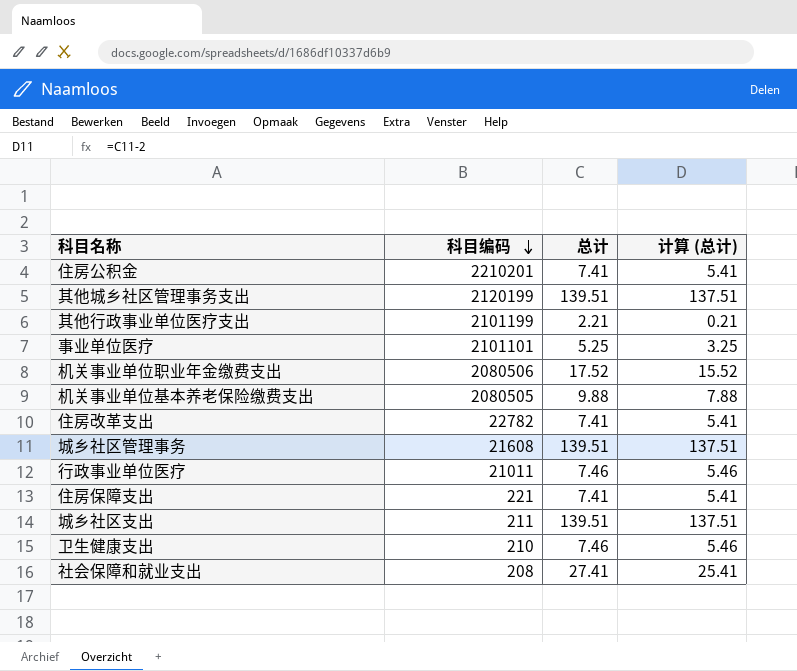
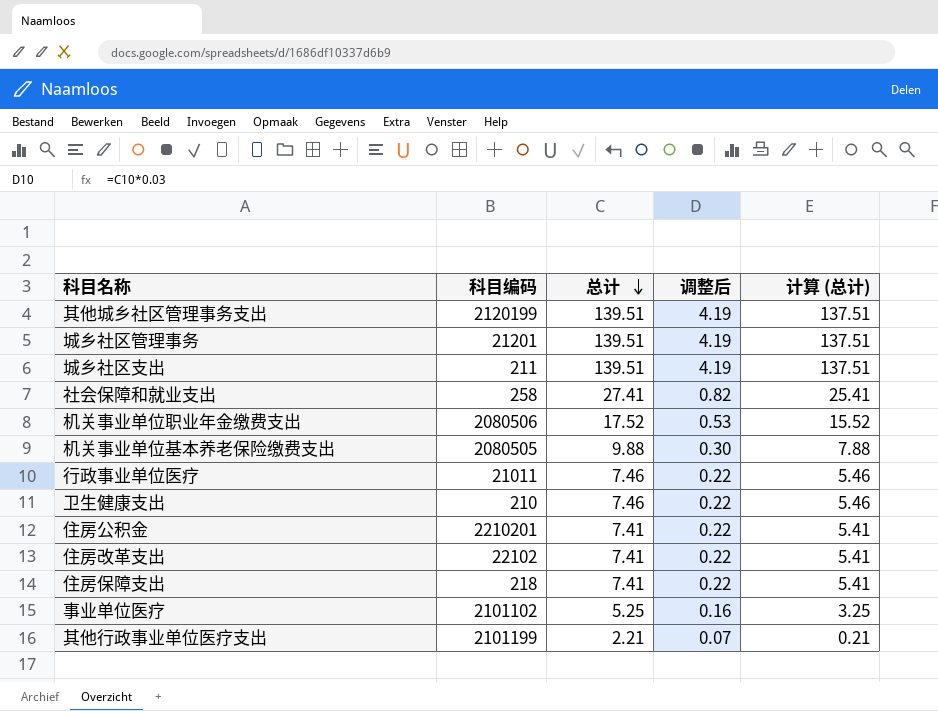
row order: 科目编码 descending -> 总计 descending
column 调整后 | formula: none -> [总计] * 0.03
城乡社区管理事务 | 科目编码: 21608 -> 21201
社会保障和就业支出 | 科目编码: 208 -> 258
住房改革支出 | 科目编码: 22782 -> 22102
住房保障支出 | 科目编码: 221 -> 218
事业单位医疗 | 科目编码: 2101101 -> 2101102

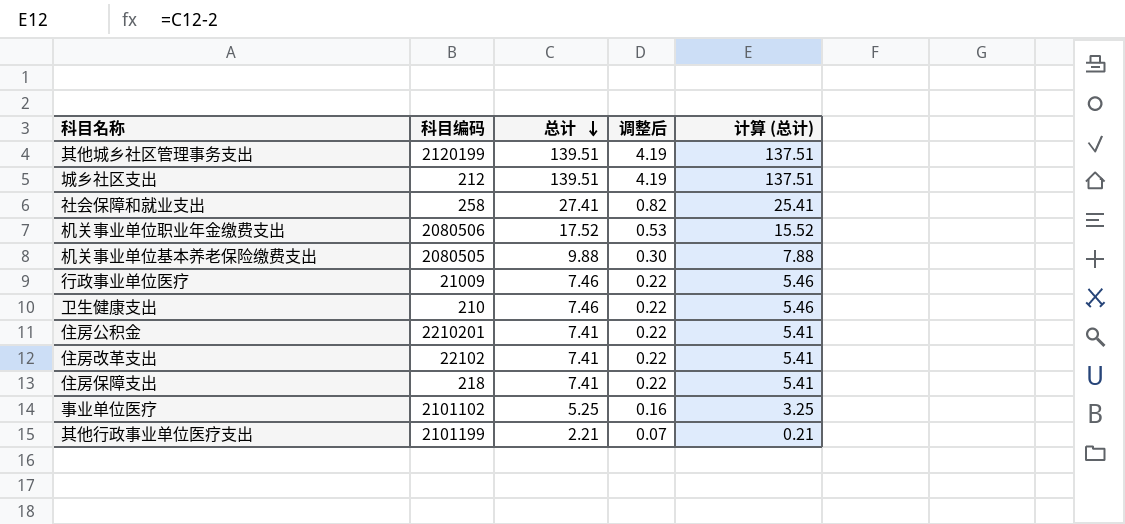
row 城乡社区管理事务: 21201 | 139.51 | 4.19 | 137.51 -> none
城乡社区支出 | 科目编码: 211 -> 212
行政事业单位医疗 | 科目编码: 21011 -> 21009

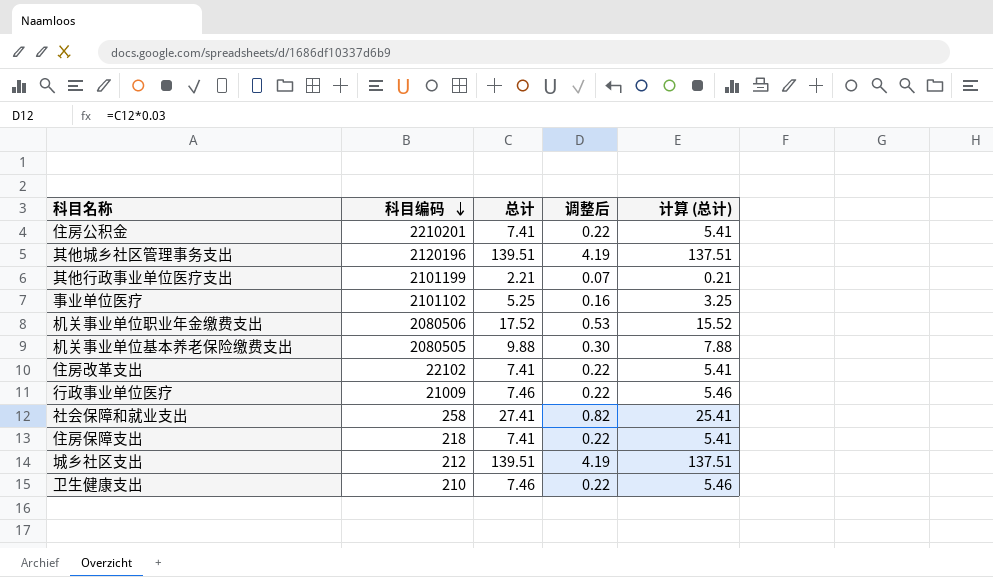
row order: 总计 descending -> 科目编码 descending
其他城乡社区管理事务支出 | 科目编码: 2120199 -> 2120196

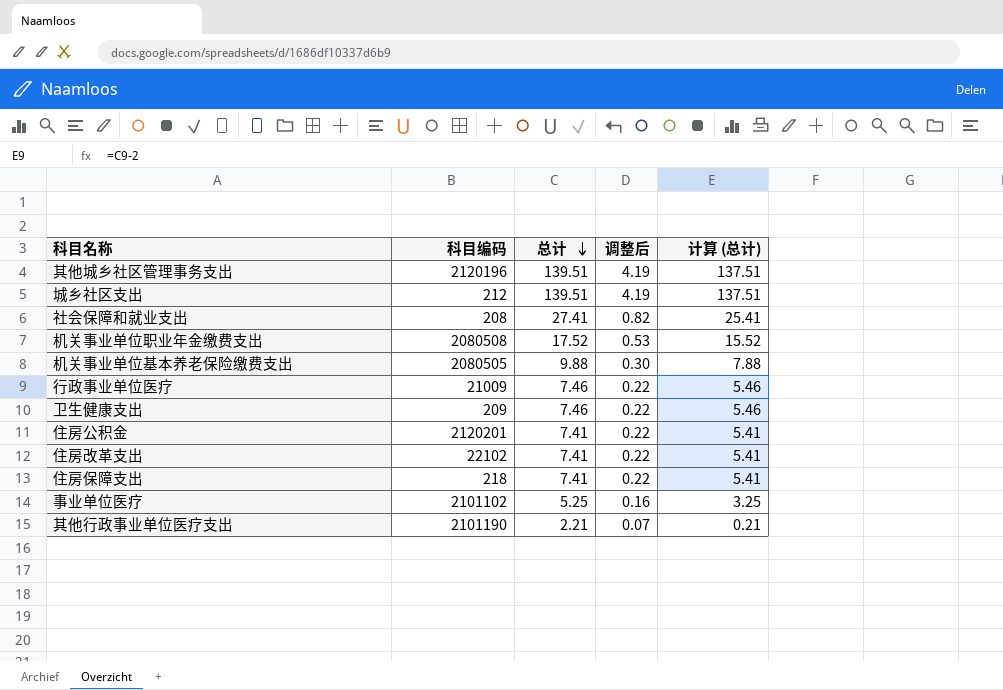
row order: 科目编码 descending -> 总计 descending
社会保障和就业支出 | 科目编码: 258 -> 208
机关事业单位职业年金缴费支出 | 科目编码: 2080506 -> 2080508
卫生健康支出 | 科目编码: 210 -> 209
住房公积金 | 科目编码: 2210201 -> 2120201
其他行政事业单位医疗支出 | 科目编码: 2101199 -> 2101190

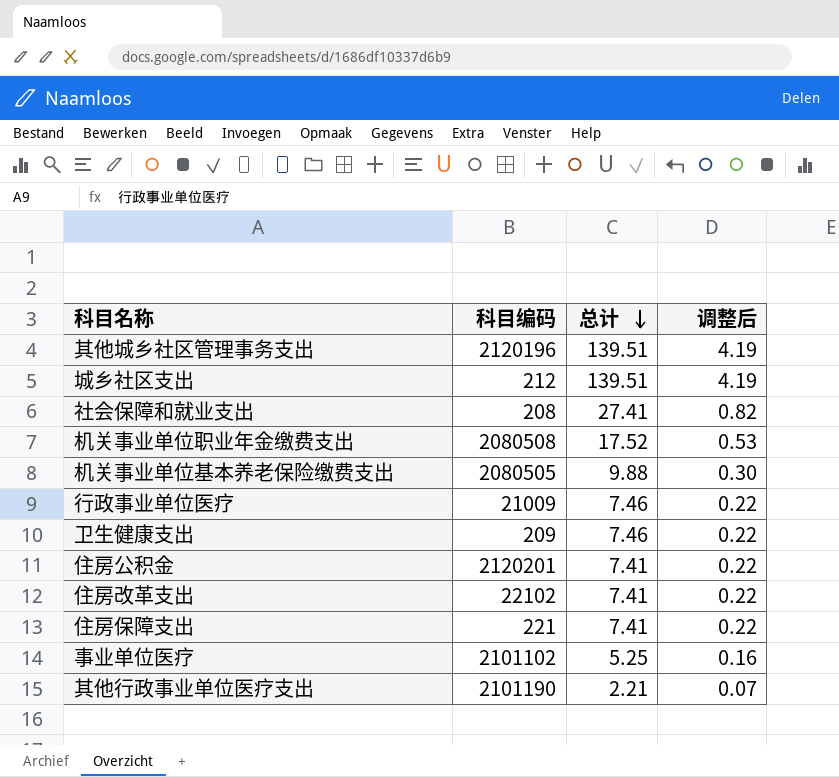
column 计算 (总计) | formula: [总计] - 2 -> none
住房保障支出 | 科目编码: 218 -> 221

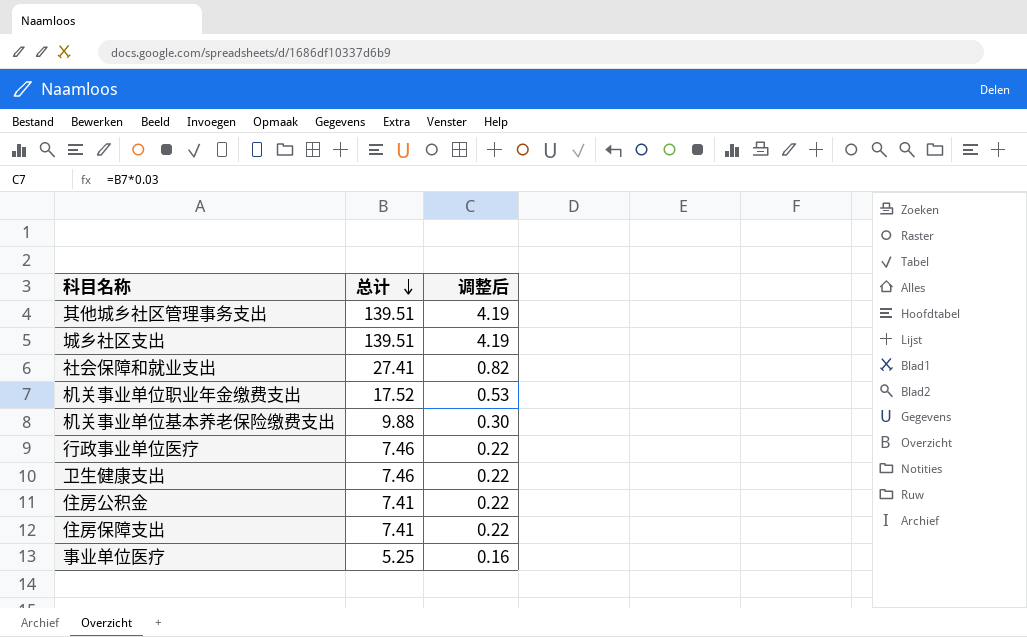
column 科目编码 | position: 2 -> none
row 住房改革支出: 22102 | 7.41 | 0.22 -> none
row 其他行政事业单位医疗支出: 2101190 | 2.21 | 0.07 -> none

